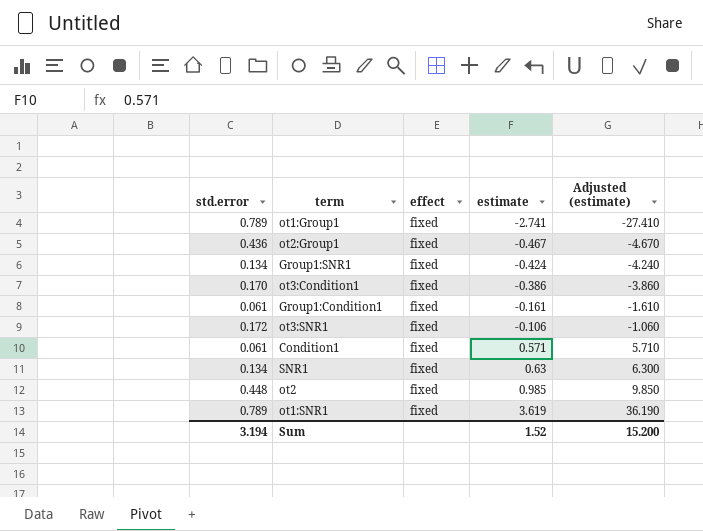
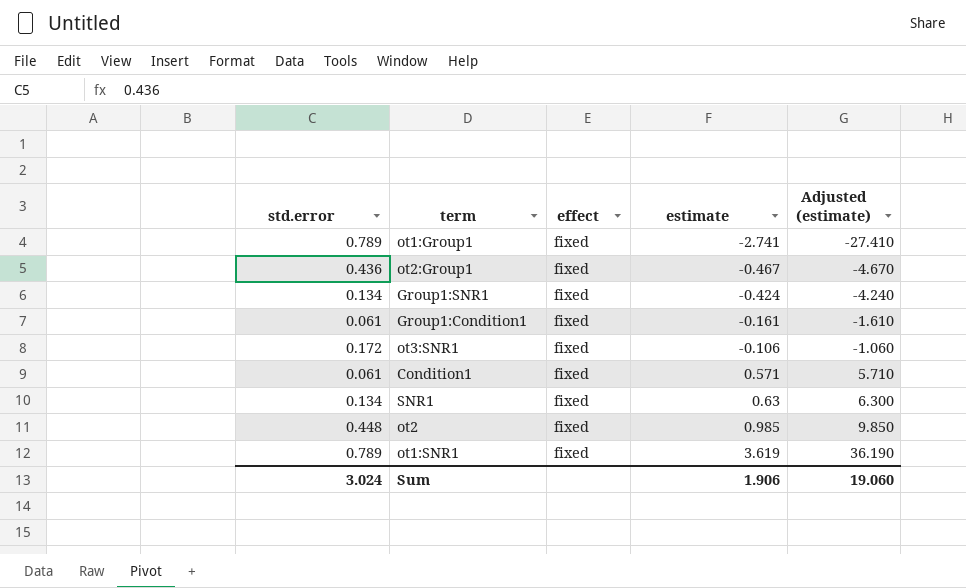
row ot3:Condition1: 0.170 | fixed | -0.386 | -3.860 -> none
Sum | std.error: 3.194 -> 3.024
Sum | estimate: 1.52 -> 1.906
Sum | Adjusted (estimate): 15.200 -> 19.060

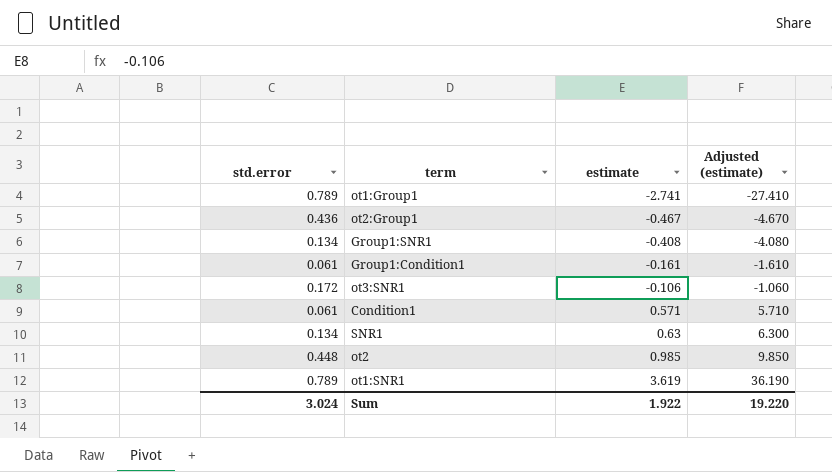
column effect | position: 3 -> none
Group1:SNR1 | estimate: -0.424 -> -0.408
Group1:SNR1 | Adjusted (estimate): -4.240 -> -4.080
Sum | estimate: 1.906 -> 1.922
Sum | Adjusted (estimate): 19.060 -> 19.220

